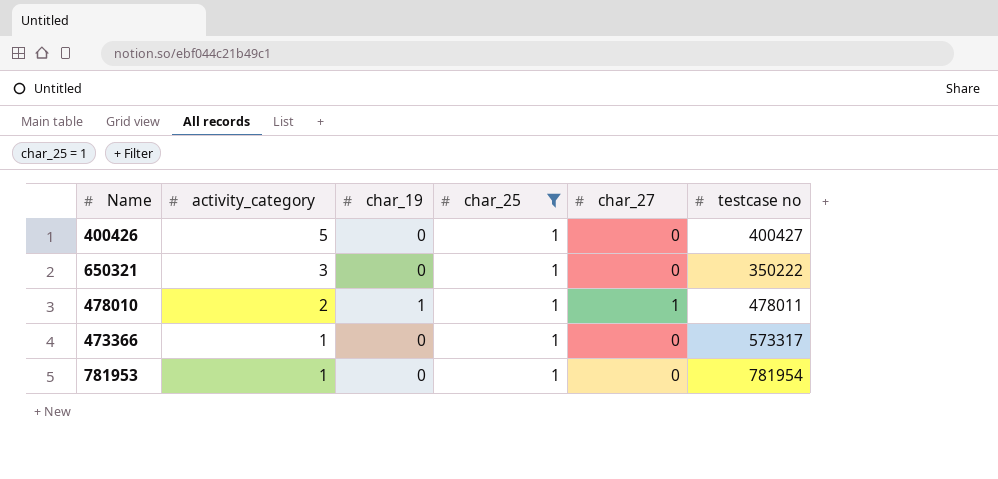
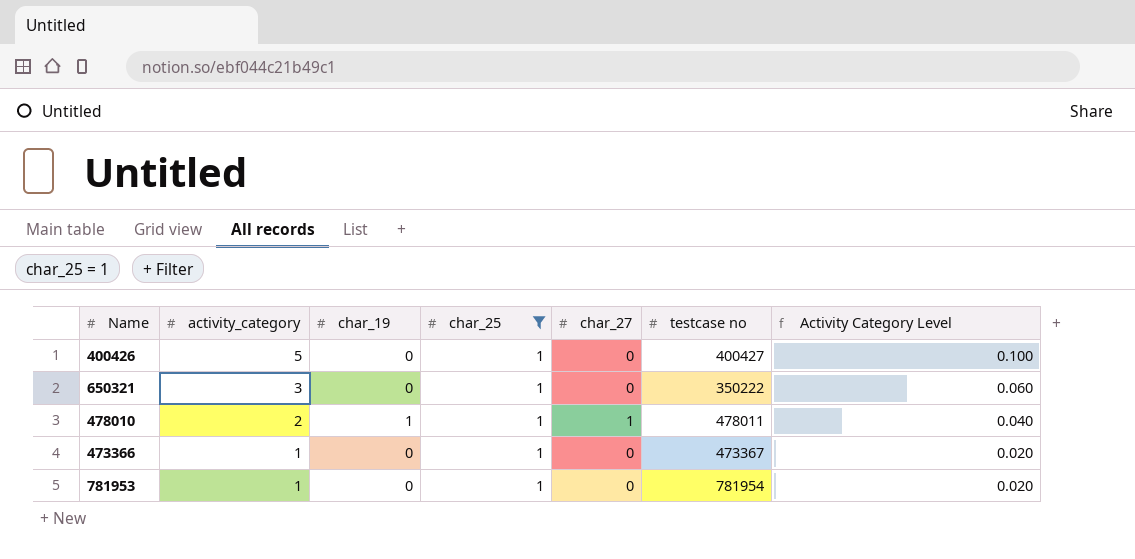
column Activity Category Level | formula: none -> [activity_category] * 0.02
473366 | testcase no: 573317 -> 473367

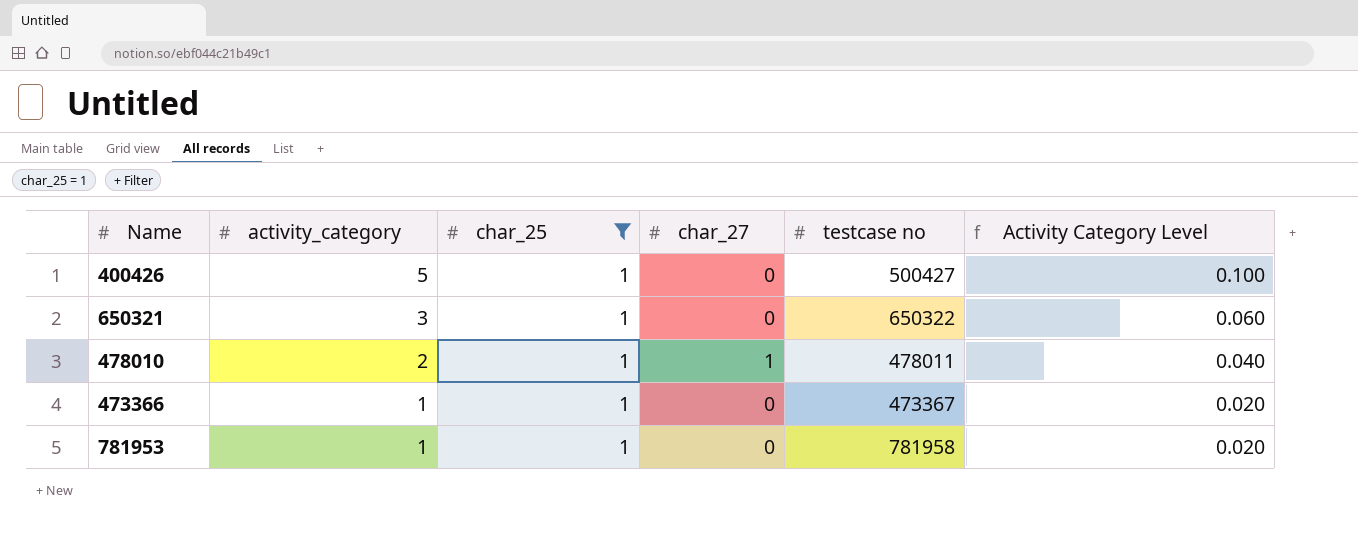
column char_19 | position: 3 -> none
400426 | testcase no: 400427 -> 500427
650321 | testcase no: 350222 -> 650322
781953 | testcase no: 781954 -> 781958

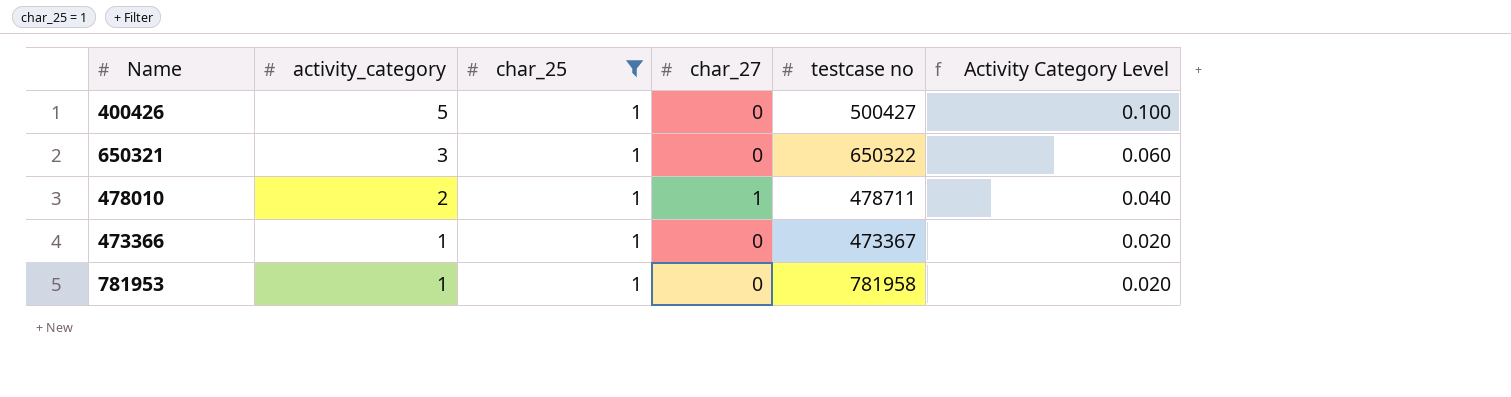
478010 | testcase no: 478011 -> 478711

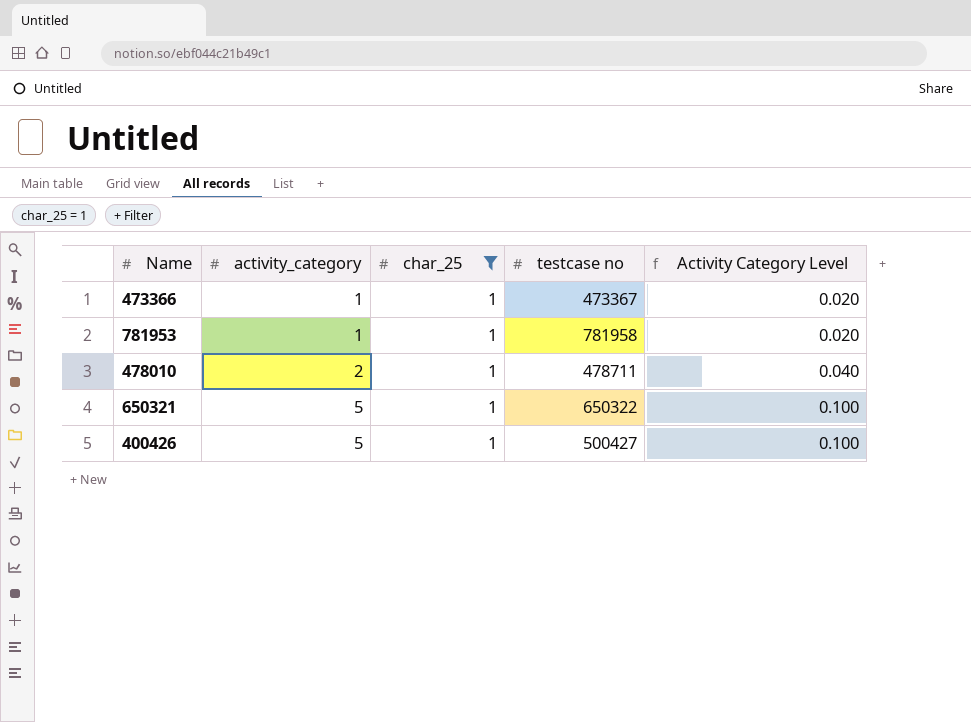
row order: activity_category descending -> activity_category ascending
column char_27 | position: 4 -> none
650321 | activity_category: 3 -> 5
650321 | Activity Category Level: 0.060 -> 0.100

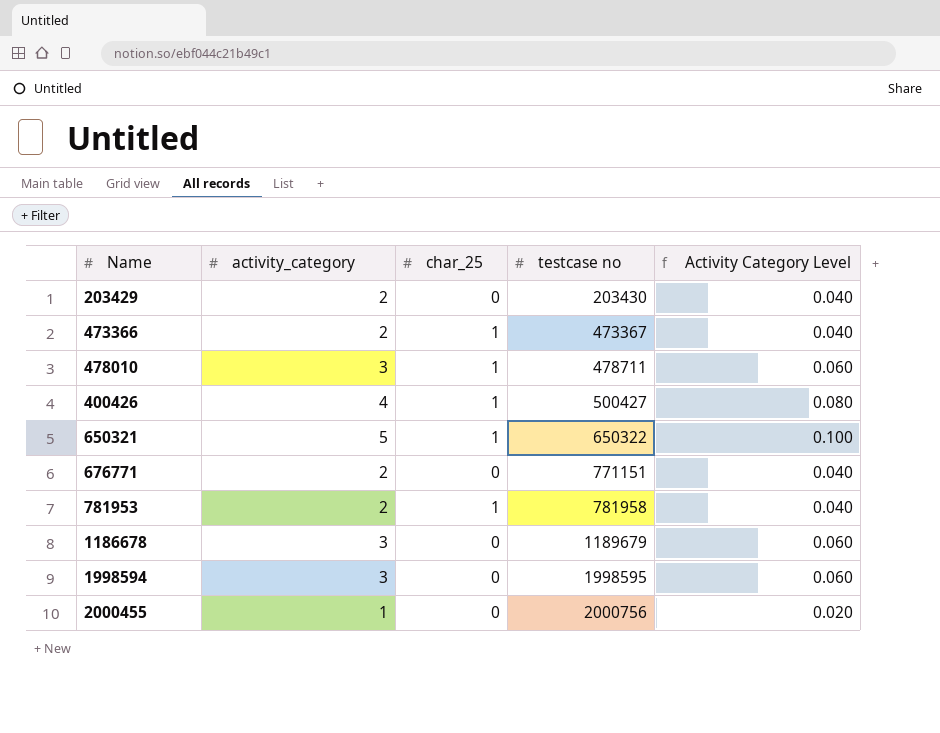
filter: char_25 = 1 -> none
row order: activity_category ascending -> testcase no ascending
473366 | activity_category: 1 -> 2
473366 | Activity Category Level: 0.020 -> 0.040
478010 | activity_category: 2 -> 3
478010 | Activity Category Level: 0.040 -> 0.060
400426 | activity_category: 5 -> 4
400426 | Activity Category Level: 0.100 -> 0.080
781953 | activity_category: 1 -> 2
781953 | Activity Category Level: 0.020 -> 0.040

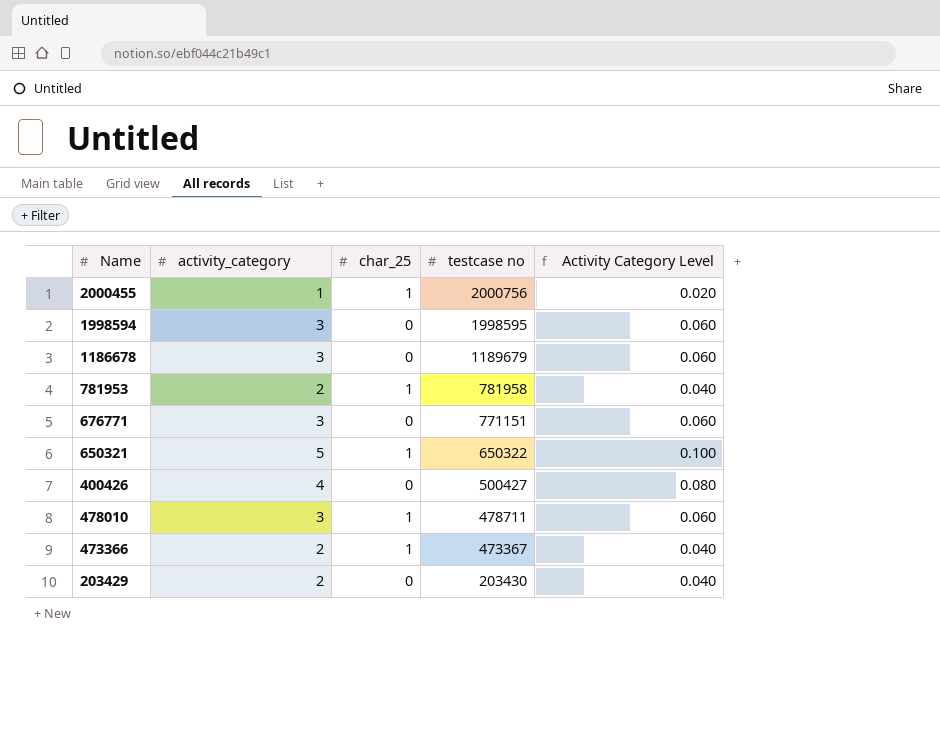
row order: testcase no ascending -> testcase no descending
2000455 | char_25: 0 -> 1
676771 | activity_category: 2 -> 3
676771 | Activity Category Level: 0.040 -> 0.060
400426 | char_25: 1 -> 0

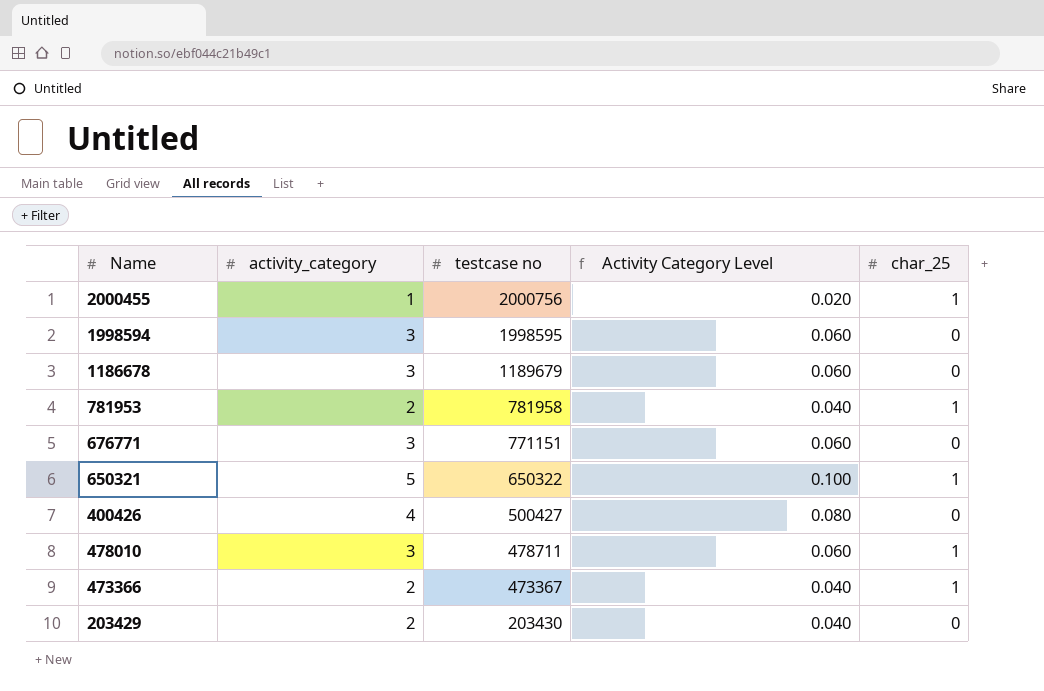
column char_25 | position: 3 -> 5

